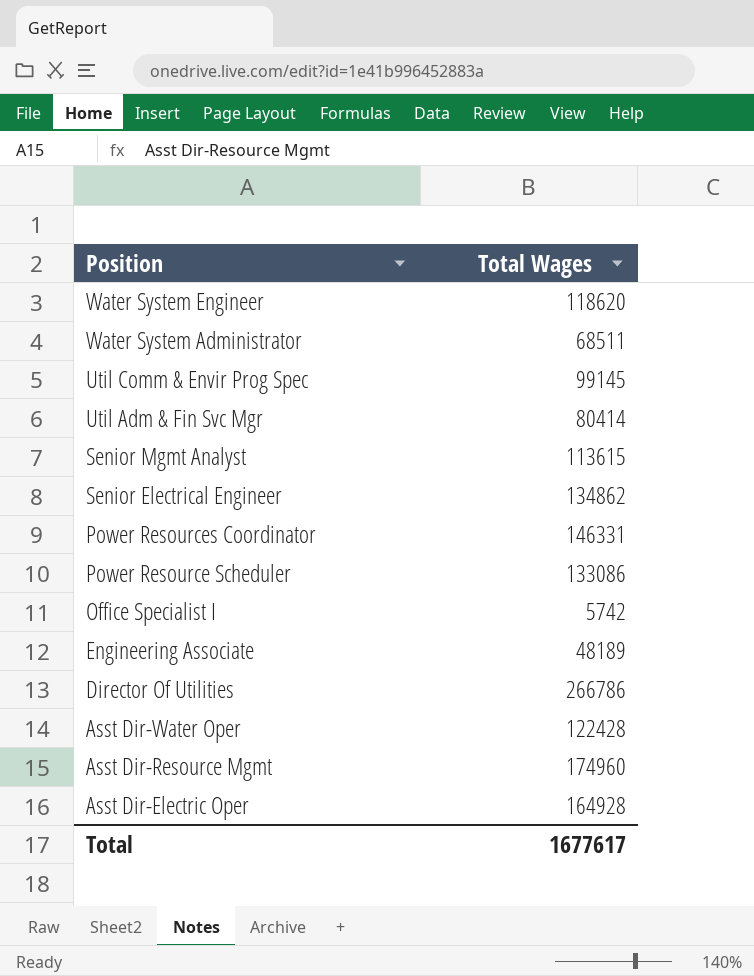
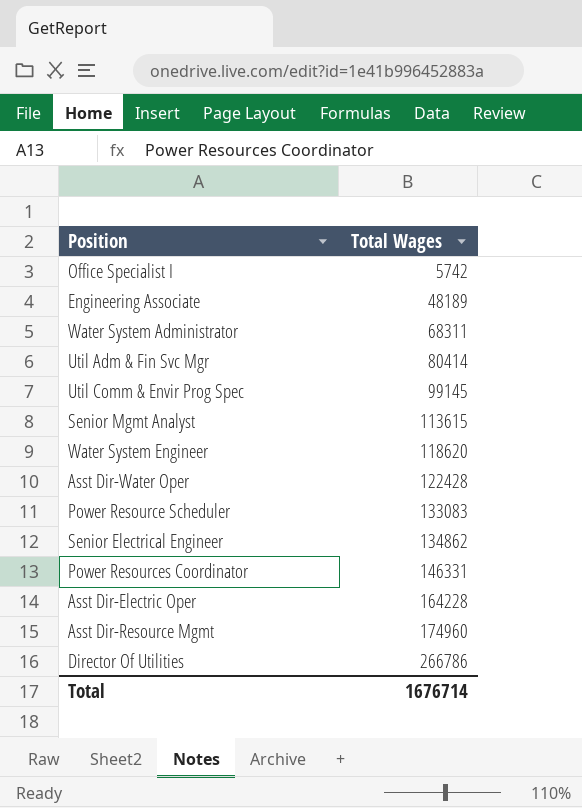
row order: Position descending -> Total Wages ascending
Water System Administrator | Total Wages: 68511 -> 68311
Power Resource Scheduler | Total Wages: 133086 -> 133083
Asst Dir-Electric Oper | Total Wages: 164928 -> 164228
Total | Total Wages: 1677617 -> 1676714

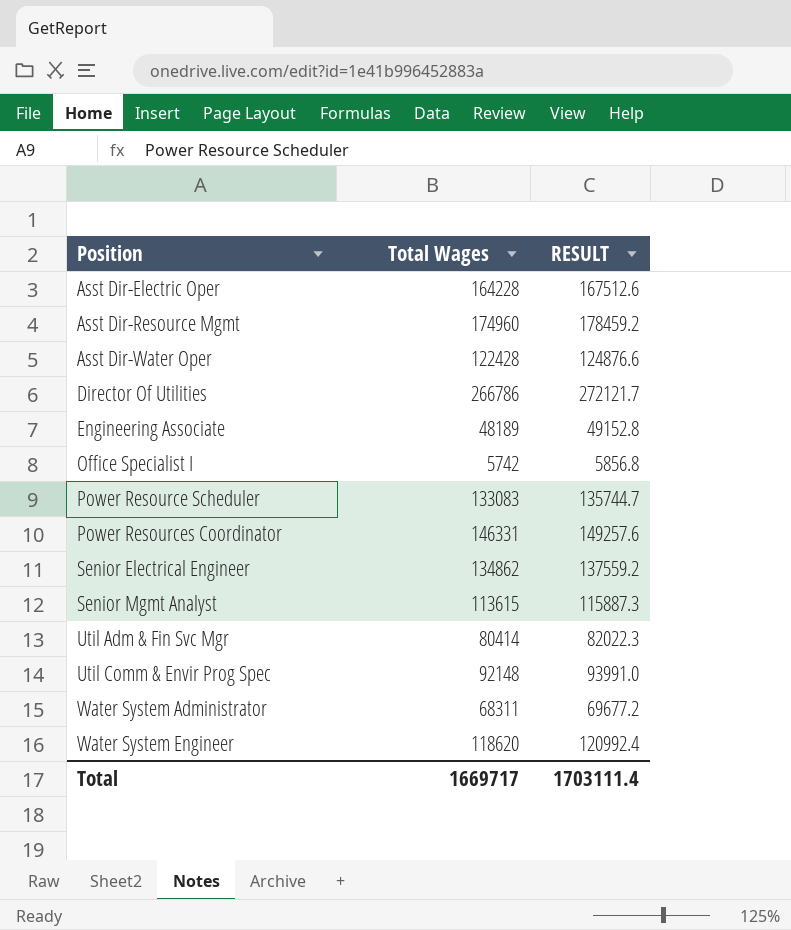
row order: Total Wages ascending -> Position ascending
column RESULT | formula: none -> [Total Wages] * 1.02
Util Comm & Envir Prog Spec | Total Wages: 99145 -> 92148
Total | Total Wages: 1676714 -> 1669717

